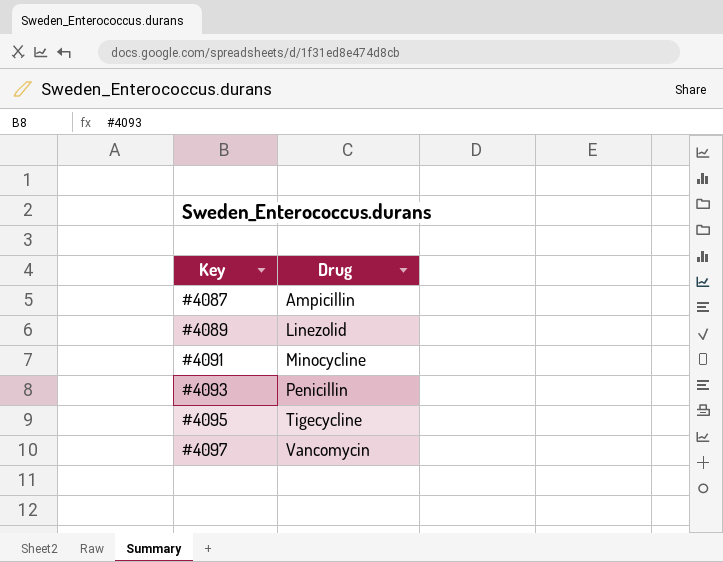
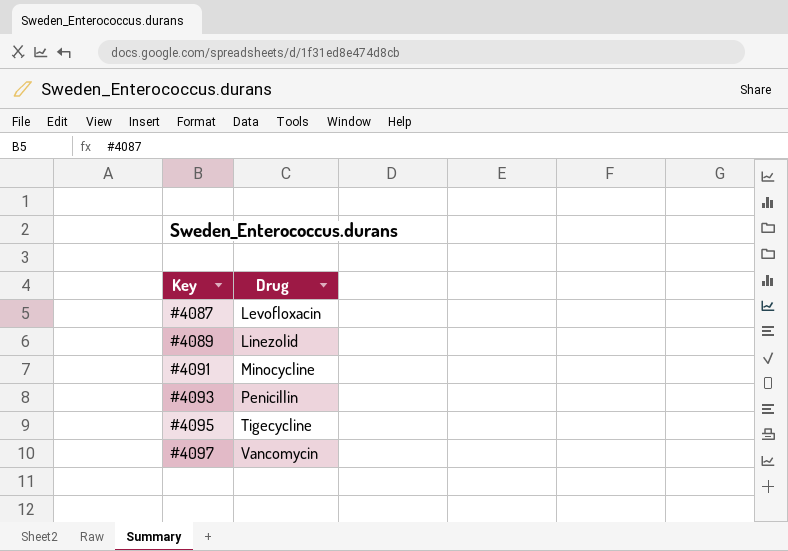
#4087 | Drug: Ampicillin -> Levofloxacin

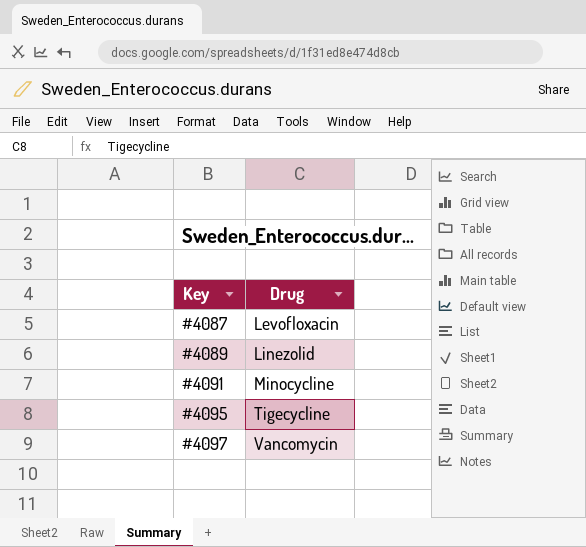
row #4093: Penicillin -> none

